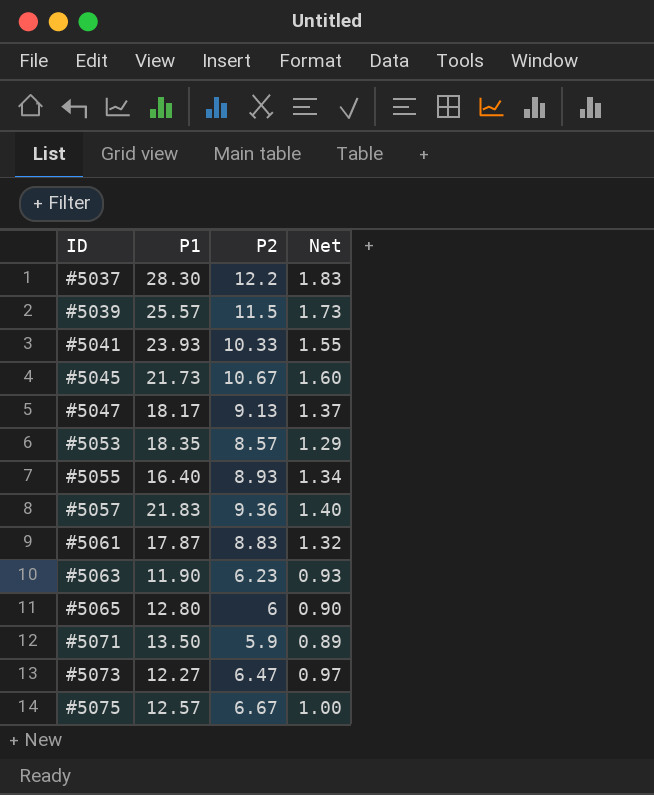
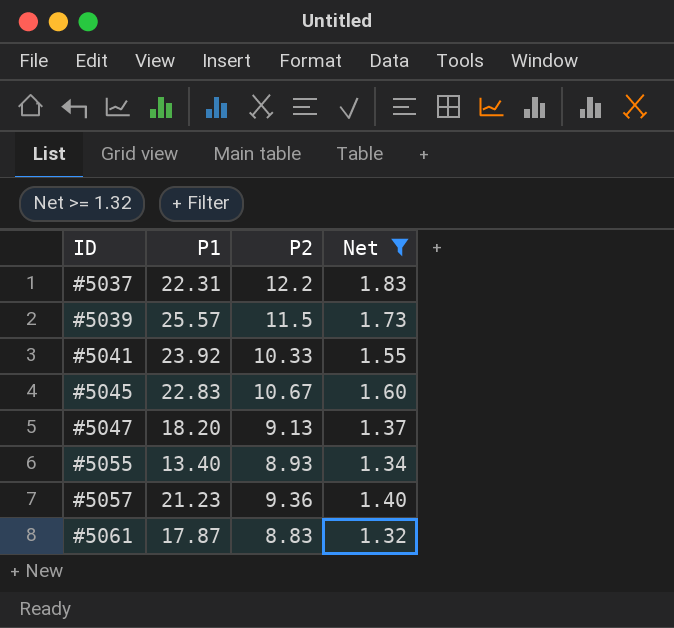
filter: none -> Net >= 1.32
#5037 | P1: 28.30 -> 22.31
#5041 | P1: 23.93 -> 23.92
#5045 | P1: 21.73 -> 22.83
#5047 | P1: 18.17 -> 18.20
#5055 | P1: 16.40 -> 13.40
#5057 | P1: 21.83 -> 21.23

